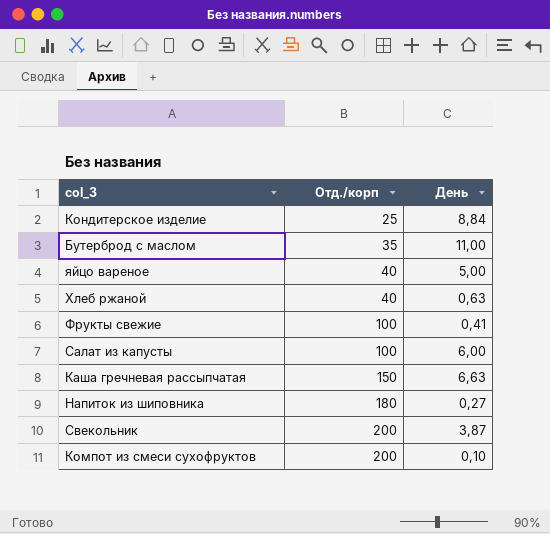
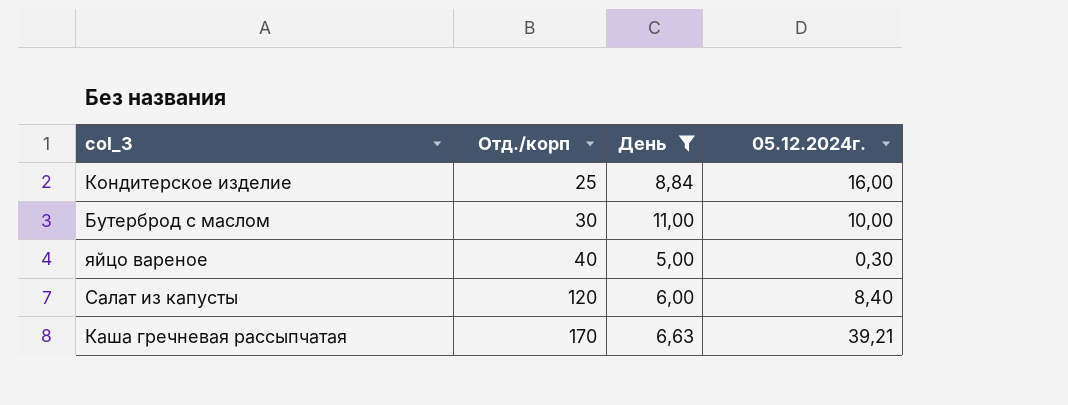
filter: none -> День >= 5,00
column 05.12.2024г. | position: none -> 4
Бутерброд с маслом | Отд./корп: 35 -> 30
Салат из капусты | Отд./корп: 100 -> 120
Каша гречневая рассыпчатая | Отд./корп: 150 -> 170

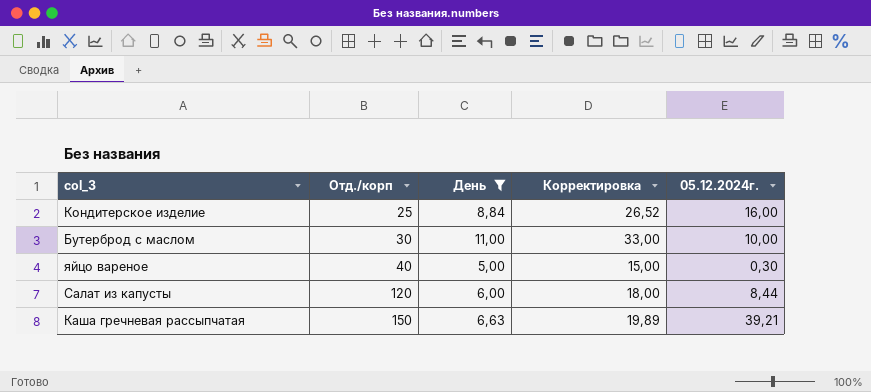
column Корректировка | formula: none -> [День] * 3
Салат из капусты | 05.12.2024г.: 8,40 -> 8,44
Каша гречневая рассыпчатая | Отд./корп: 170 -> 150

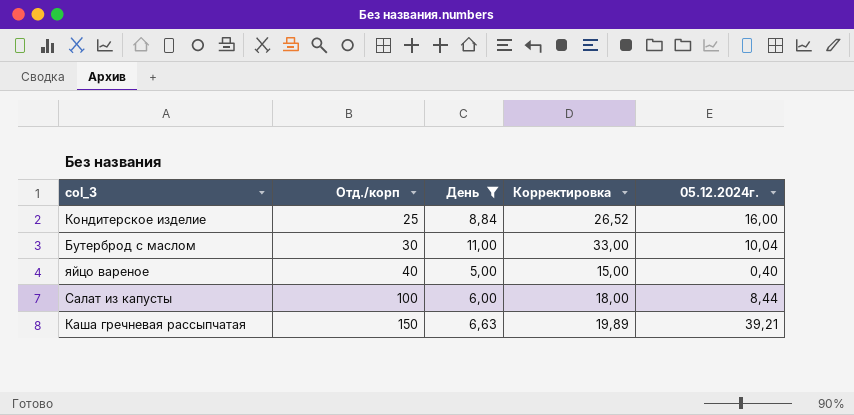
Бутерброд с маслом | 05.12.2024г.: 10,00 -> 10,04
яйцо вареное | 05.12.2024г.: 0,30 -> 0,40
Салат из капусты | Отд./корп: 120 -> 100

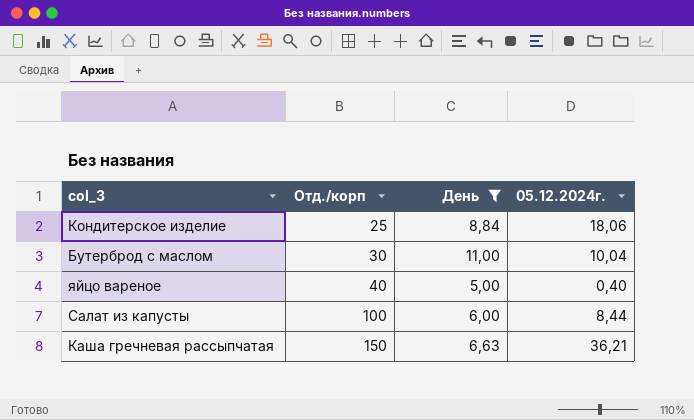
column Корректировка | formula: [День] * 3 -> none
Кондитерское изделие | 05.12.2024г.: 16,00 -> 18,06
Каша гречневая рассыпчатая | 05.12.2024г.: 39,21 -> 36,21

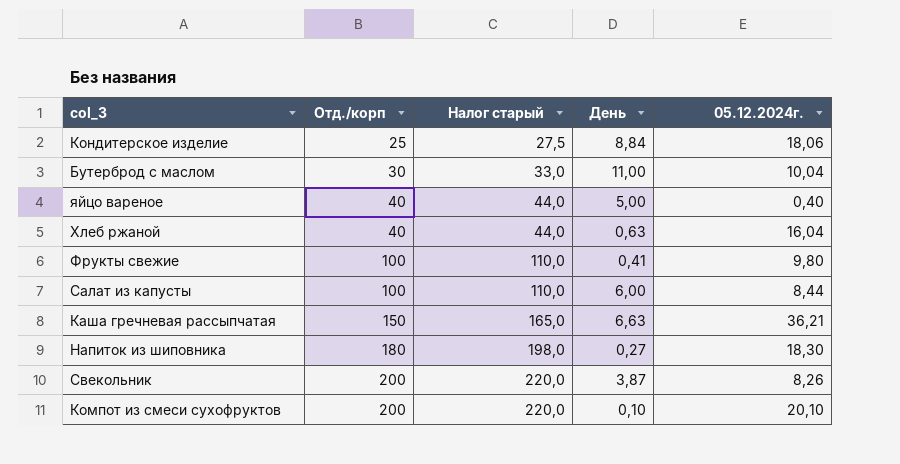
filter: День >= 5,00 -> none
column Налог старый | formula: none -> [Отд./корп] * 1,1

